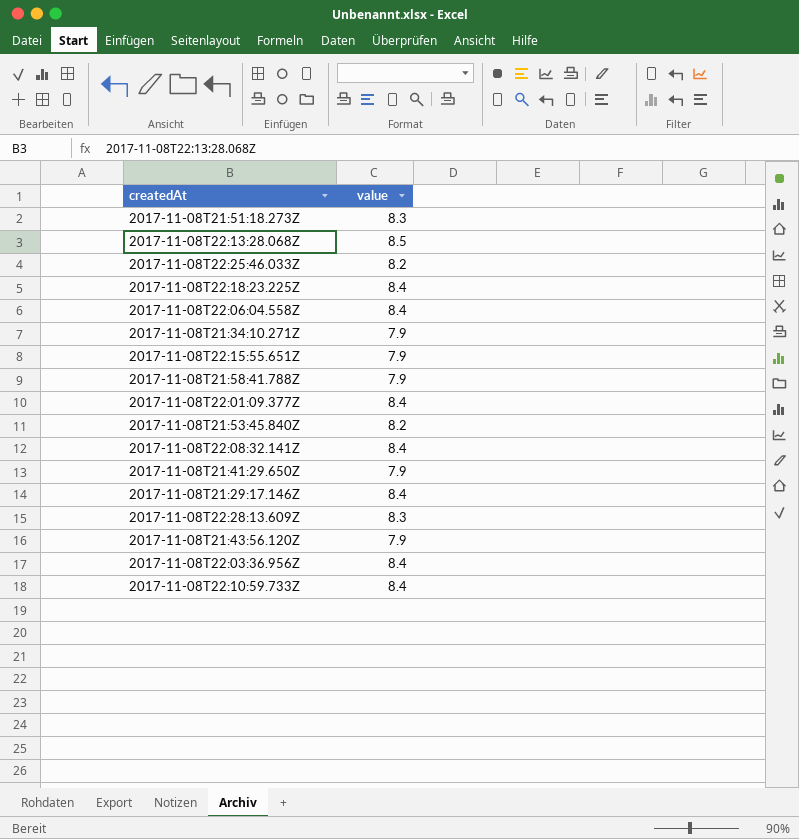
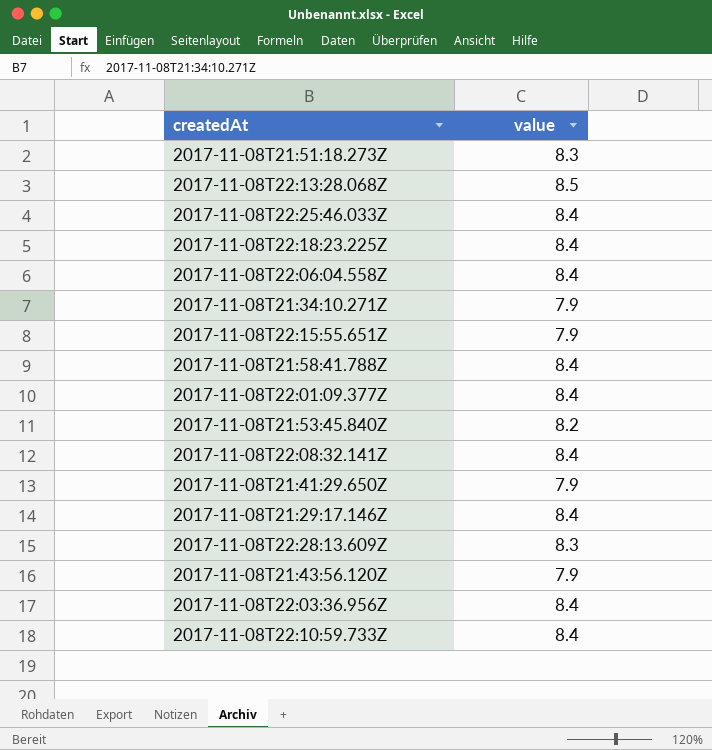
2017-11-08T22:25:46.033Z | value: 8.2 -> 8.4
2017-11-08T21:58:41.788Z | value: 7.9 -> 8.4

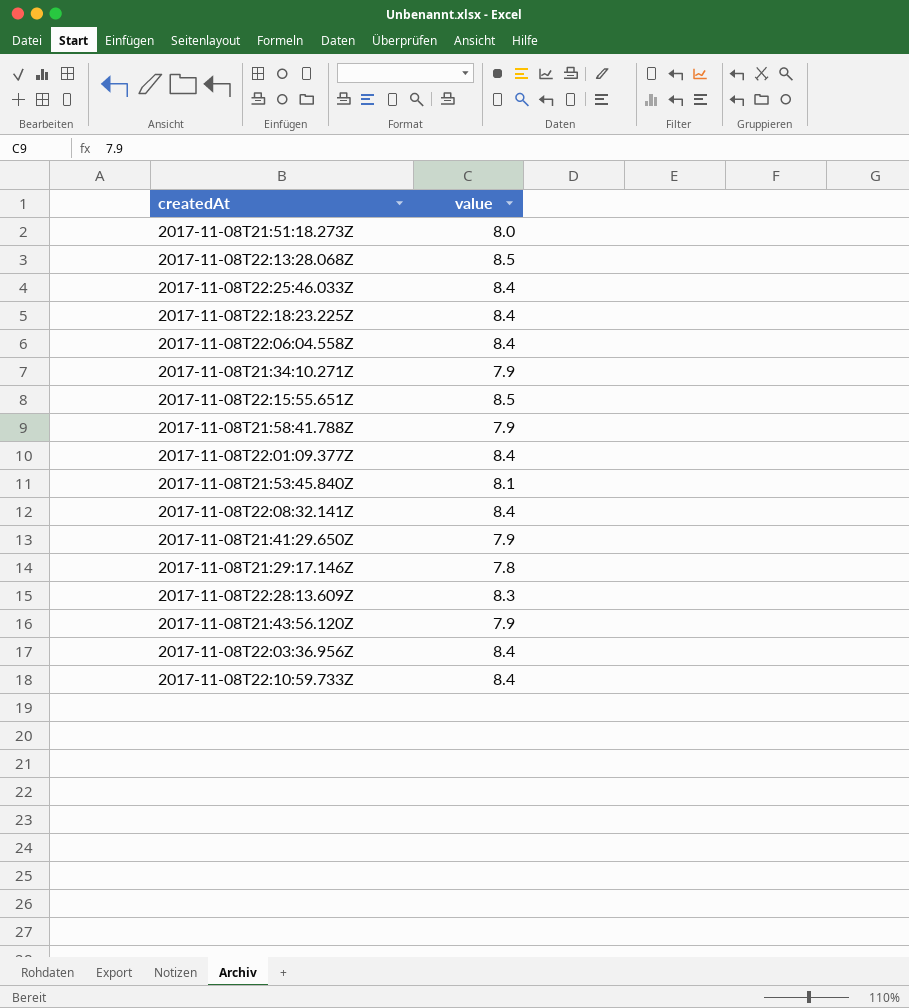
2017-11-08T21:51:18.273Z | value: 8.3 -> 8.0
2017-11-08T22:15:55.651Z | value: 7.9 -> 8.5
2017-11-08T21:58:41.788Z | value: 8.4 -> 7.9
2017-11-08T21:53:45.840Z | value: 8.2 -> 8.1
2017-11-08T21:29:17.146Z | value: 8.4 -> 7.8

